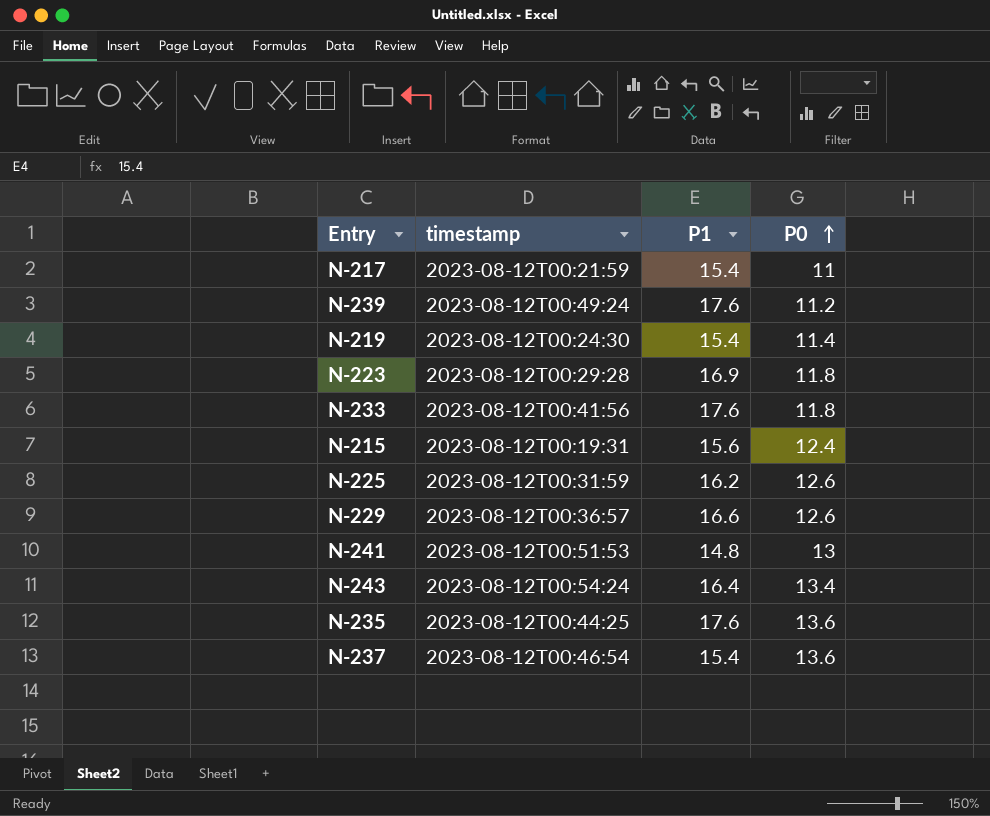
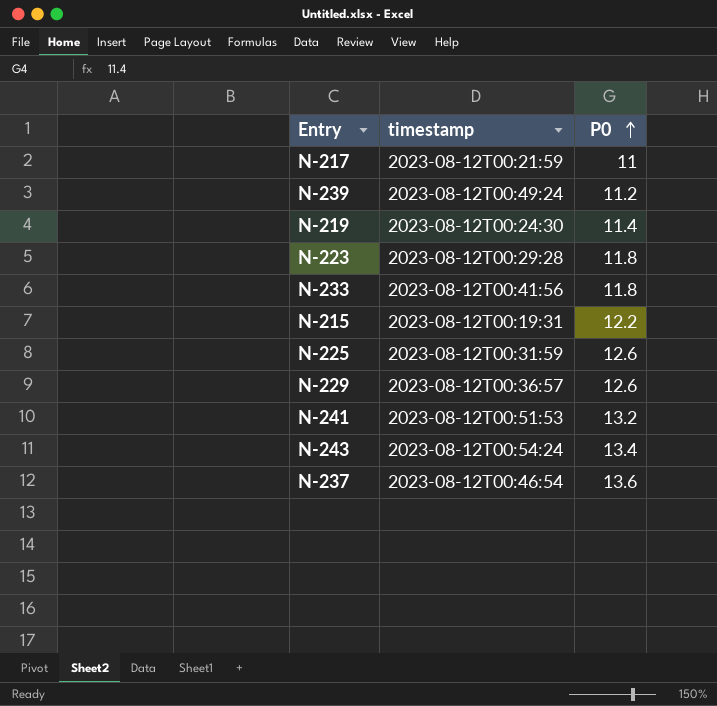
column P1 | position: 3 -> none
row N-235: 2023-08-12T00:44:25 | 17.6 | 13.6 -> none
N-215 | P0: 12.4 -> 12.2
N-241 | P0: 13 -> 13.2

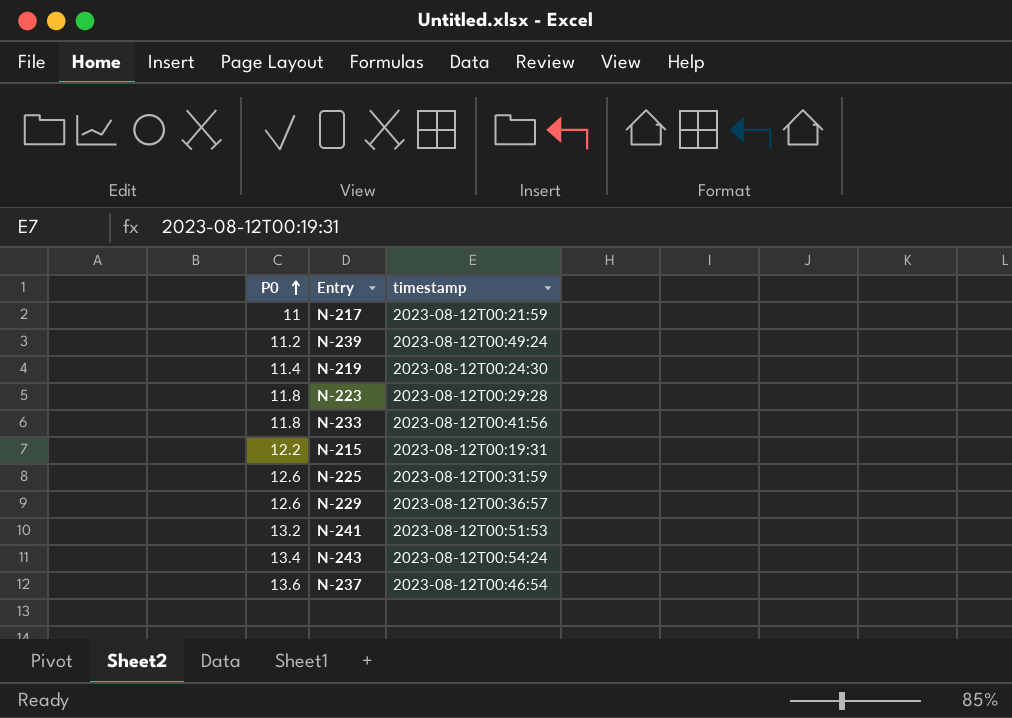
column P0 | position: 3 -> 1

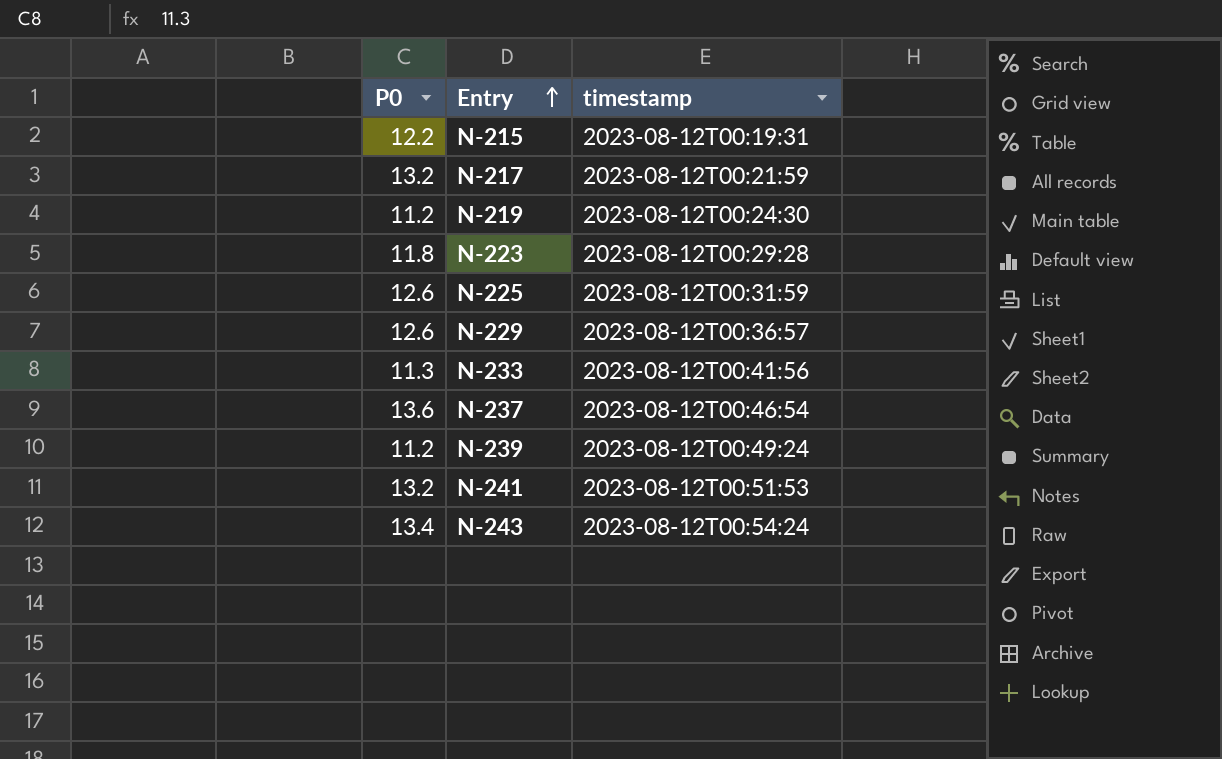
row order: P0 ascending -> Entry ascending
N-217 | P0: 11 -> 13.2
N-219 | P0: 11.4 -> 11.2
N-233 | P0: 11.8 -> 11.3

